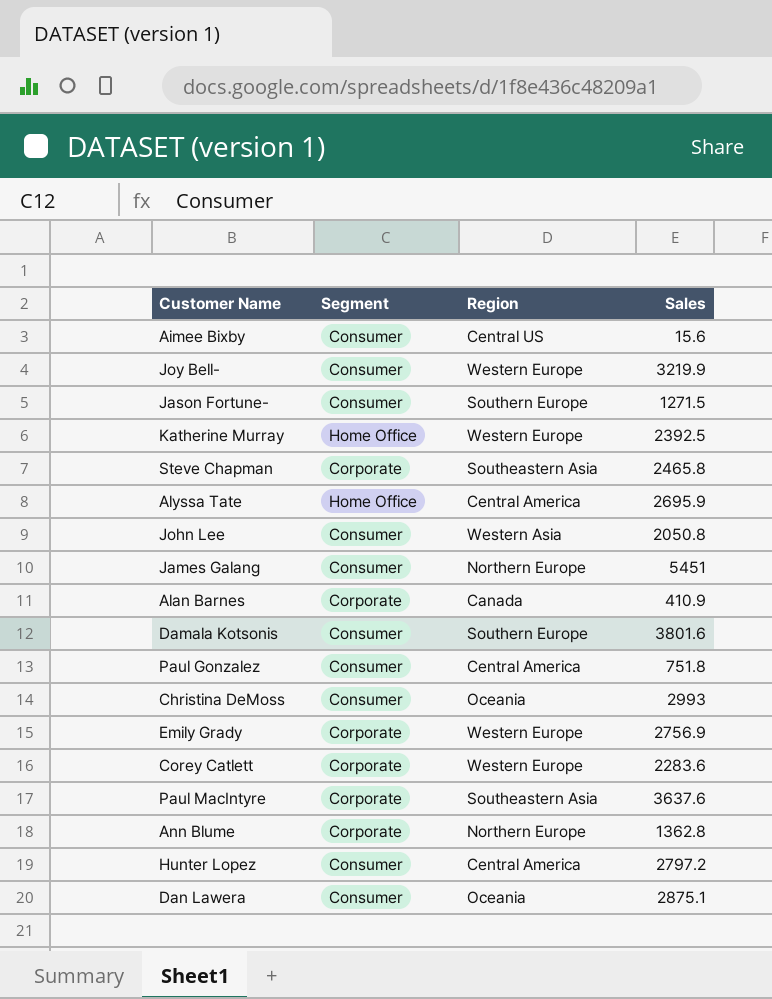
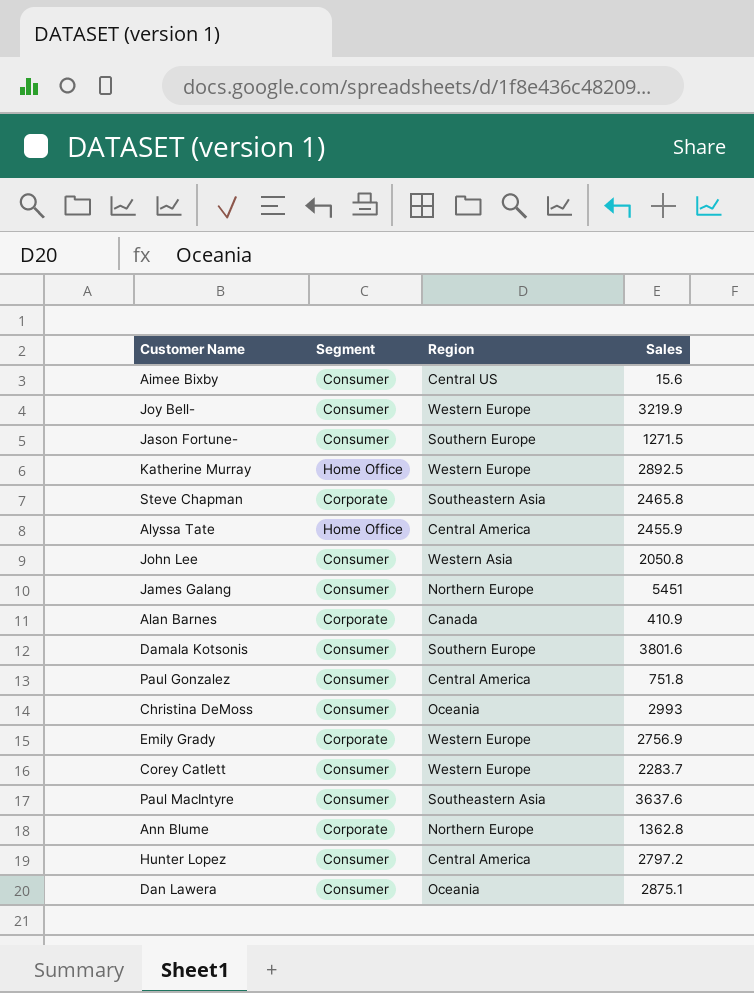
Katherine Murray | Sales: 2392.5 -> 2892.5
Alyssa Tate | Sales: 2695.9 -> 2455.9
Corey Catlett | Segment: Corporate -> Consumer
Corey Catlett | Sales: 2283.6 -> 2283.7
Paul MacIntyre | Segment: Corporate -> Consumer

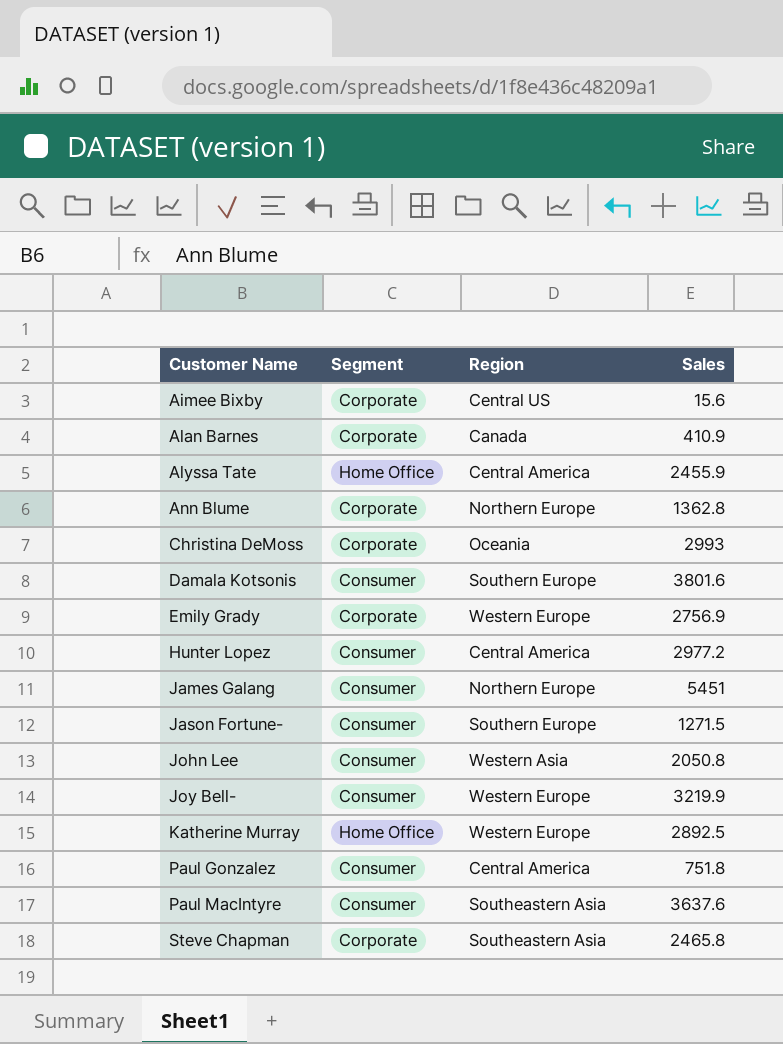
row order: none -> Customer Name ascending
row Corey Catlett: Consumer | Western Europe | 2283.7 -> none
row Dan Lawera: Consumer | Oceania | 2875.1 -> none
Aimee Bixby | Segment: Consumer -> Corporate
Christina DeMoss | Segment: Consumer -> Corporate
Hunter Lopez | Sales: 2797.2 -> 2977.2

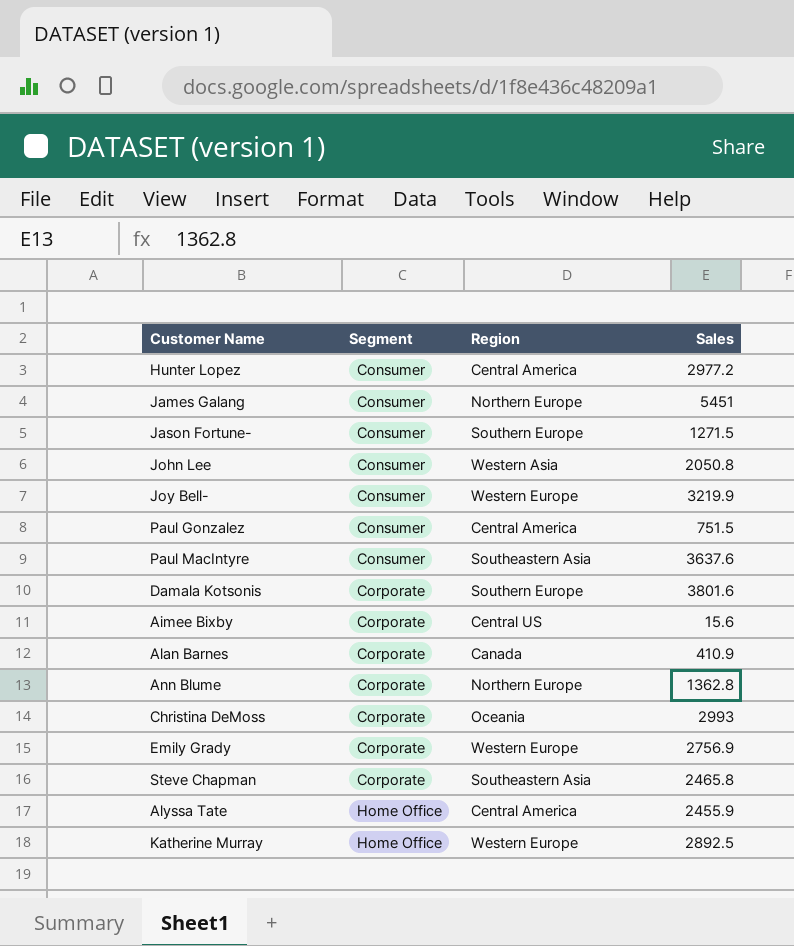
row order: Customer Name ascending -> Segment ascending
Paul Gonzalez | Sales: 751.8 -> 751.5
Damala Kotsonis | Segment: Consumer -> Corporate

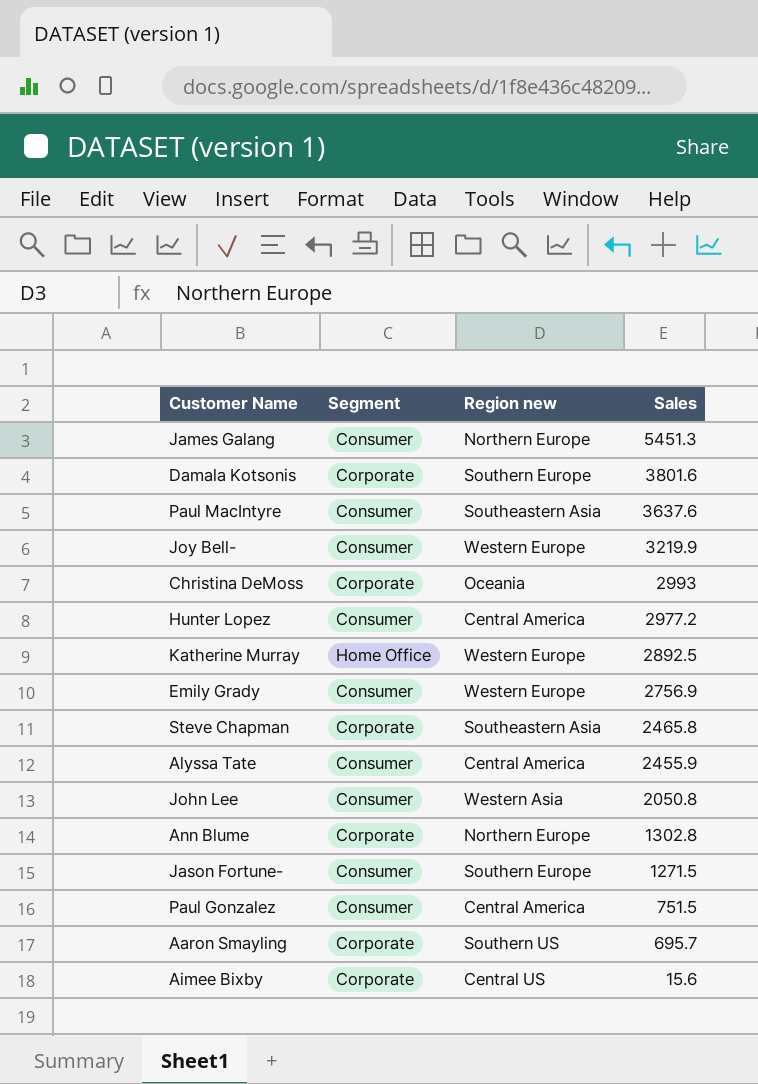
row order: Segment ascending -> Sales descending
column name: Region -> Region new
row Alan Barnes: Corporate | Canada | 410.9 -> none
James Galang | Sales: 5451 -> 5451.3
Emily Grady | Segment: Corporate -> Consumer
Alyssa Tate | Segment: Home Office -> Consumer
Ann Blume | Sales: 1362.8 -> 1302.8
row Aaron Smayling: none -> Corporate | Southern US | 695.7

